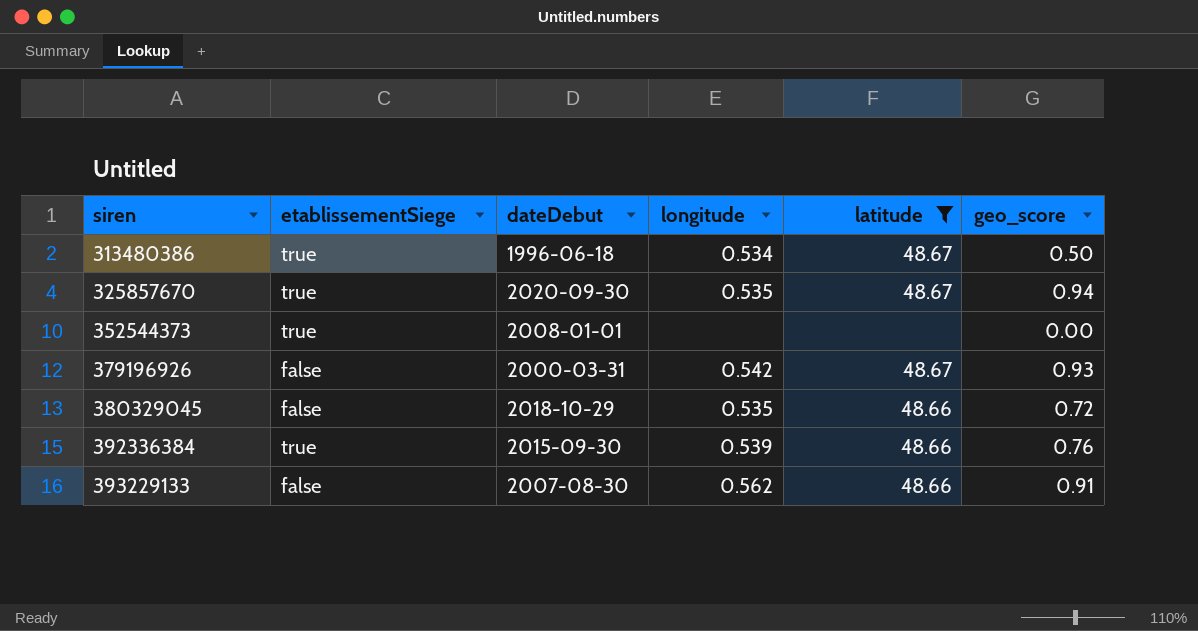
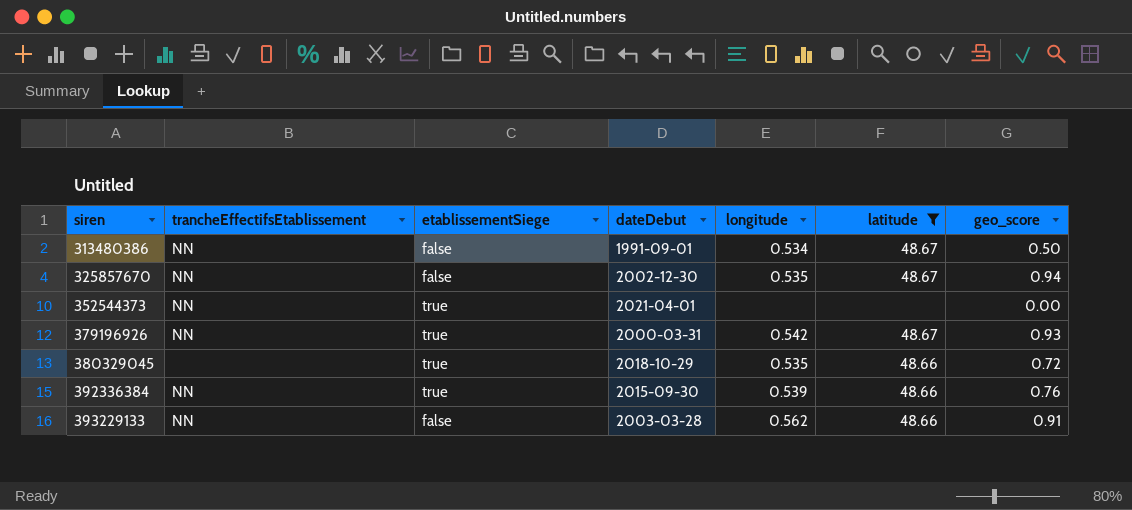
column trancheEffectifsEtablissement | position: none -> 2
313480386 | etablissementSiege: true -> false
313480386 | dateDebut: 1996-06-18 -> 1991-09-01
325857670 | etablissementSiege: true -> false
325857670 | dateDebut: 2020-09-30 -> 2002-12-30
352544373 | dateDebut: 2008-01-01 -> 2021-04-01
379196926 | etablissementSiege: false -> true
380329045 | etablissementSiege: false -> true
393229133 | dateDebut: 2007-08-30 -> 2003-03-28

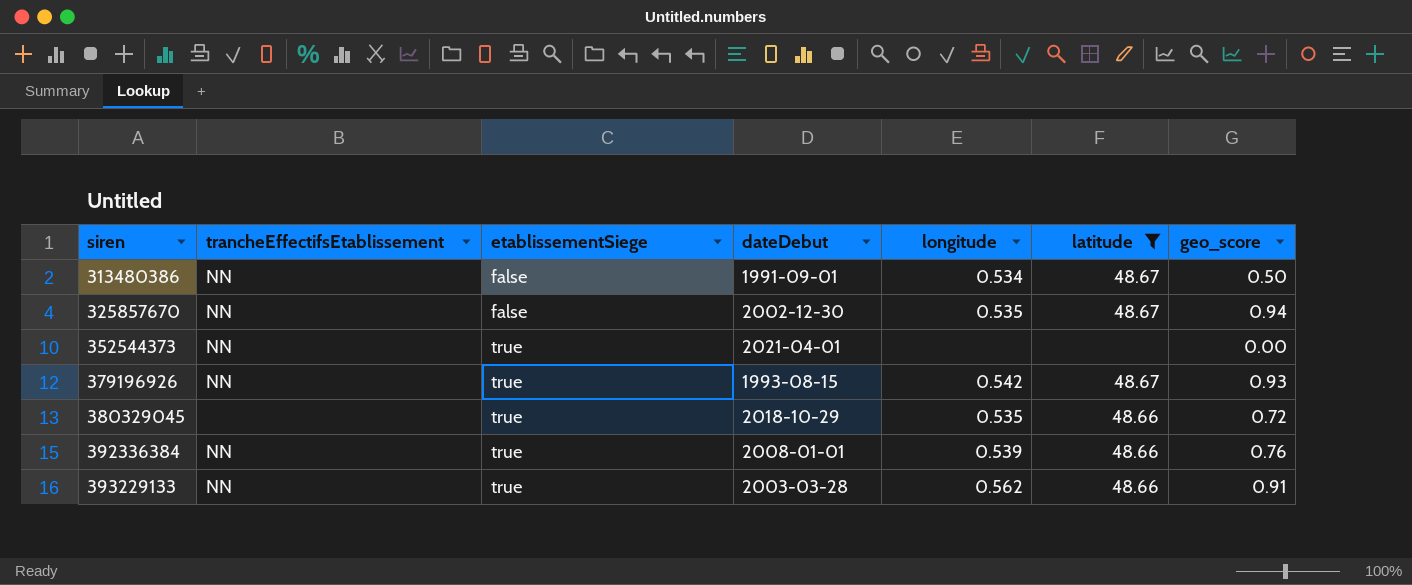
379196926 | dateDebut: 2000-03-31 -> 1993-08-15
392336384 | dateDebut: 2015-09-30 -> 2008-01-01
393229133 | etablissementSiege: false -> true

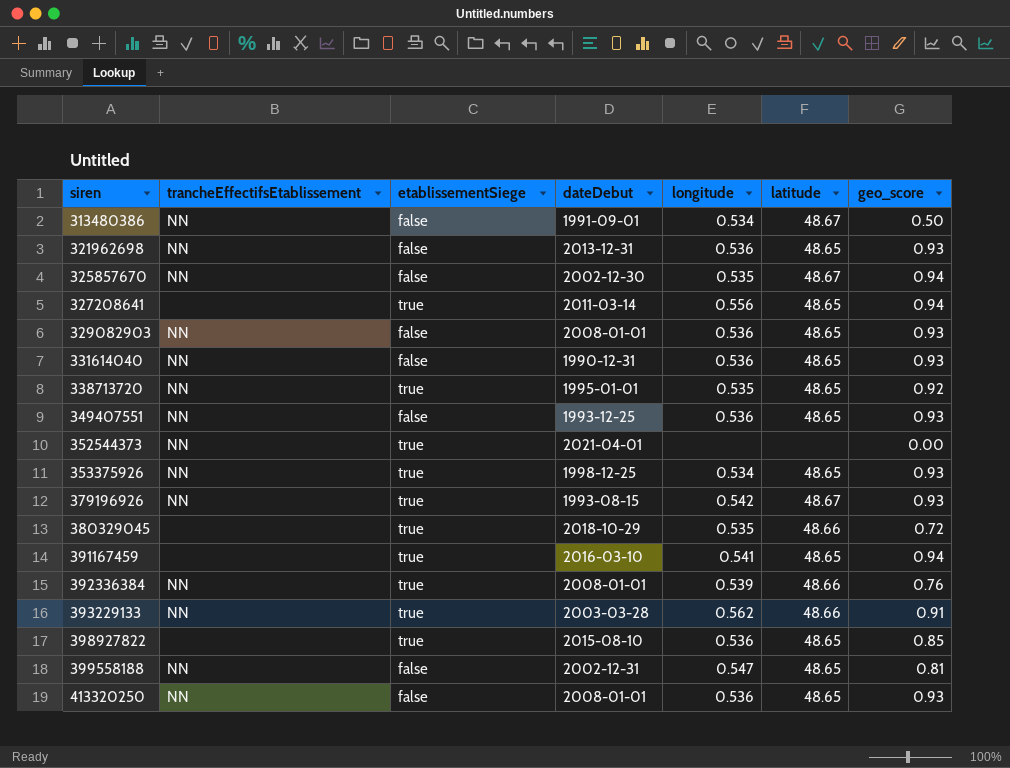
filter: latitude != 48.65 -> none

